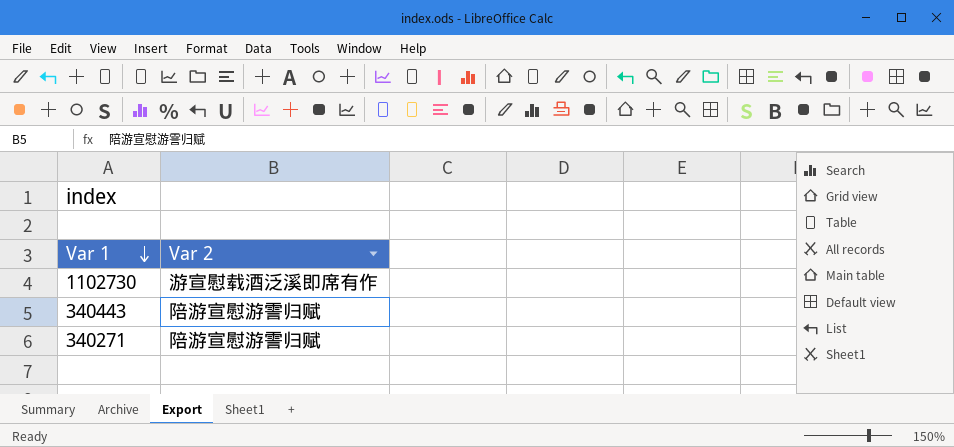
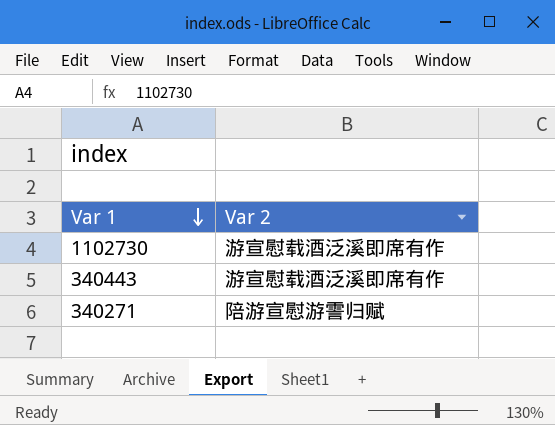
340443 | Var 2: 陪游宣慰游霅归赋 -> 游宣慰载酒泛溪即席有作

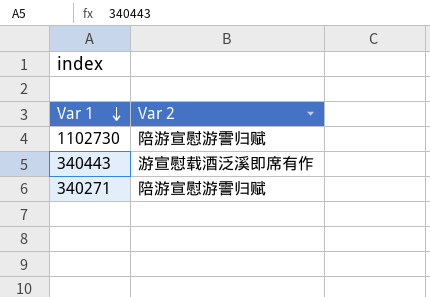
1102730 | Var 2: 游宣慰载酒泛溪即席有作 -> 陪游宣慰游霅归赋

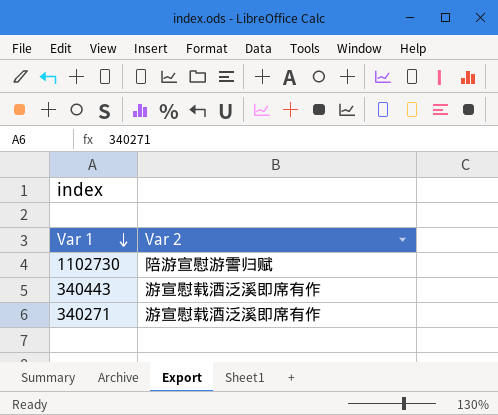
340271 | Var 2: 陪游宣慰游霅归赋 -> 游宣慰载酒泛溪即席有作

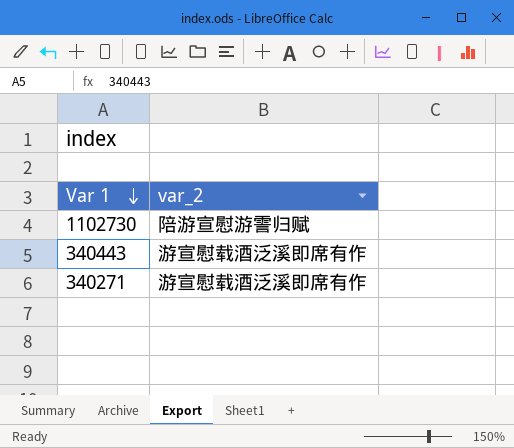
column name: Var 2 -> var_2

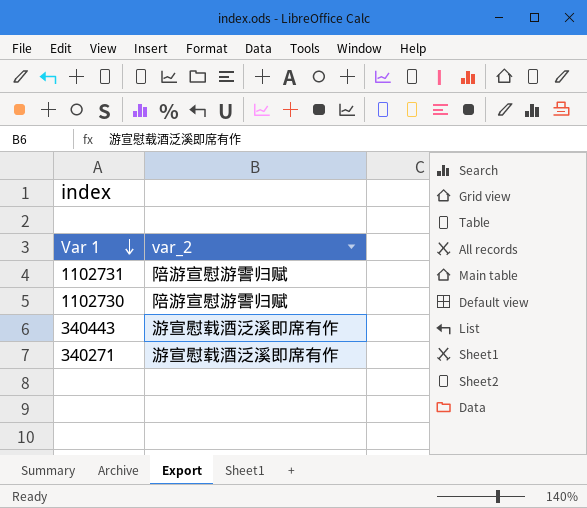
row 1102731: none -> 陪游宣慰游霅归赋

